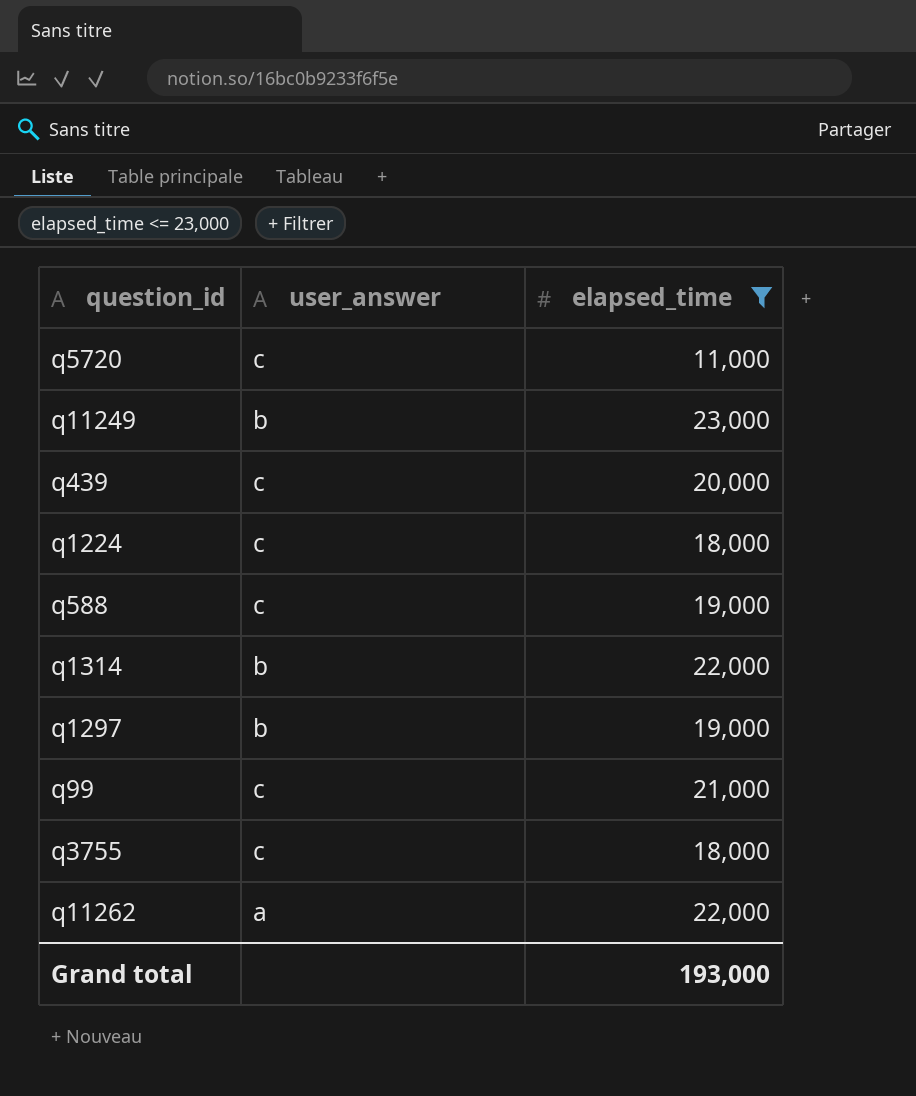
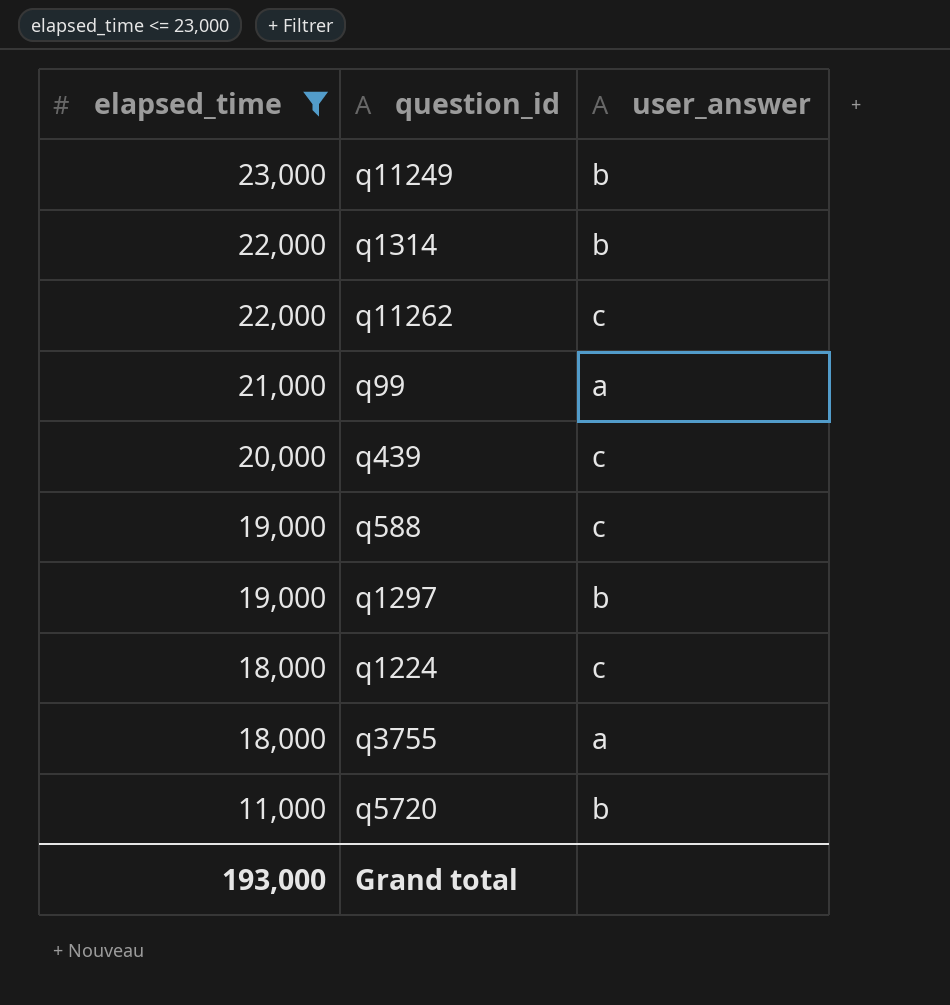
row order: none -> elapsed_time descending
column elapsed_time | position: 3 -> 1
q11262 | user_answer: a -> c
q99 | user_answer: c -> a
q3755 | user_answer: c -> a
q5720 | user_answer: c -> b

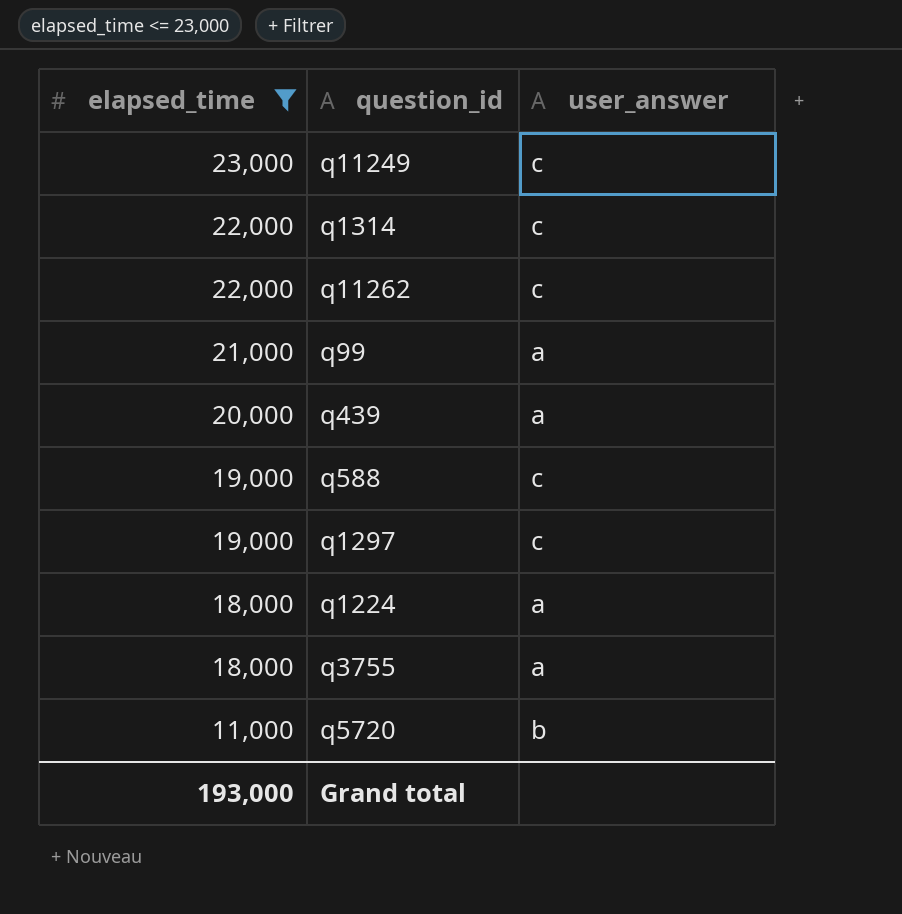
q11249 | user_answer: b -> c
q1314 | user_answer: b -> c
q439 | user_answer: c -> a
q1297 | user_answer: b -> c
q1224 | user_answer: c -> a

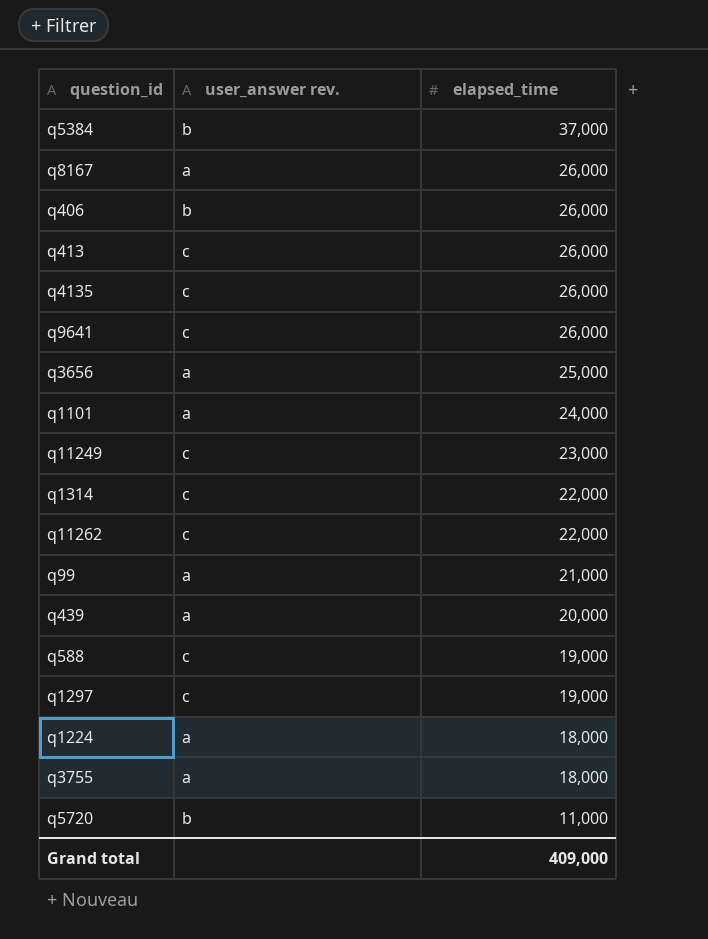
filter: elapsed_time <= 23,000 -> none
column name: user_answer -> user_answer rev.
column elapsed_time | position: 1 -> 3
Grand total | elapsed_time: 193,000 -> 409,000

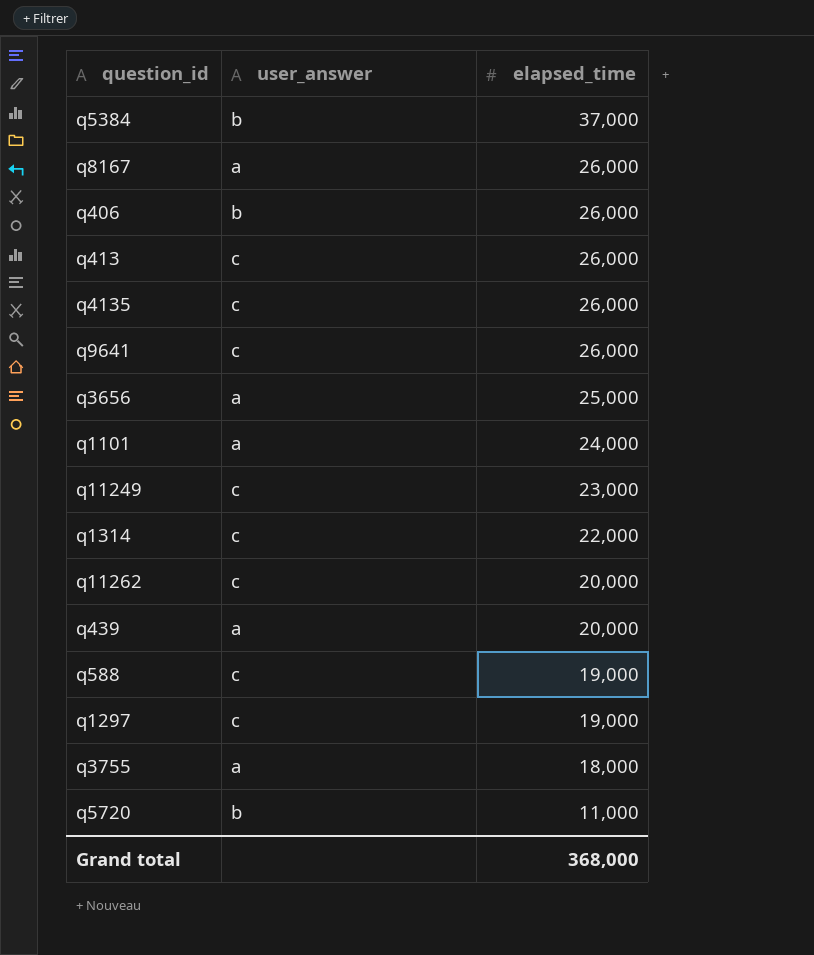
column name: user_answer rev. -> user_answer
row q99: a | 21,000 -> none
row q1224: a | 18,000 -> none
q11262 | elapsed_time: 22,000 -> 20,000
Grand total | elapsed_time: 409,000 -> 368,000

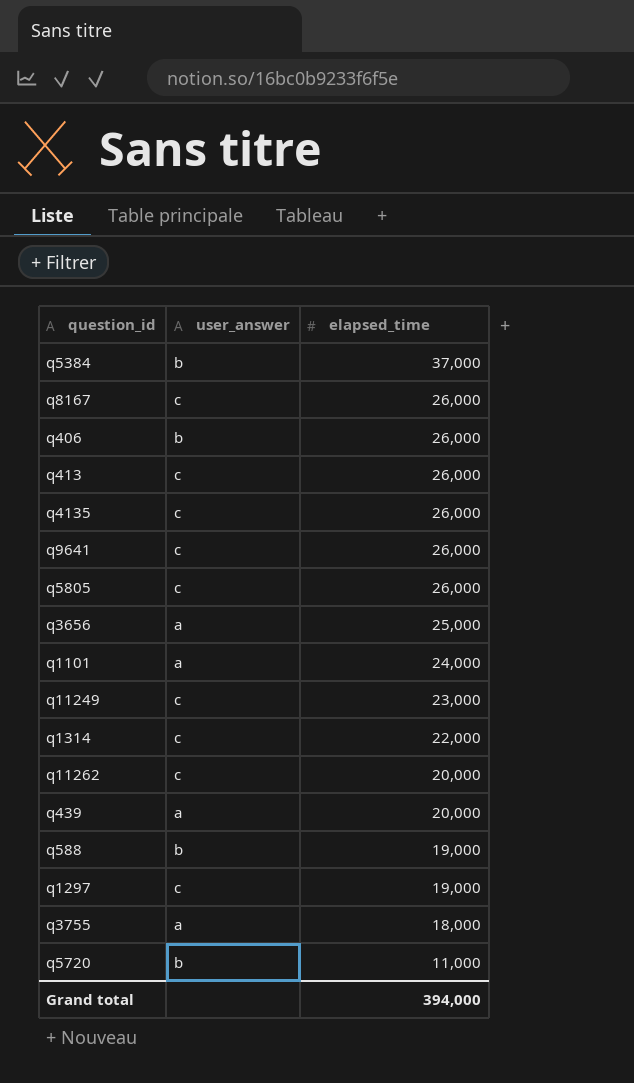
q8167 | user_answer: a -> c
row q5805: none -> c | 26,000
q588 | user_answer: c -> b
Grand total | elapsed_time: 368,000 -> 394,000

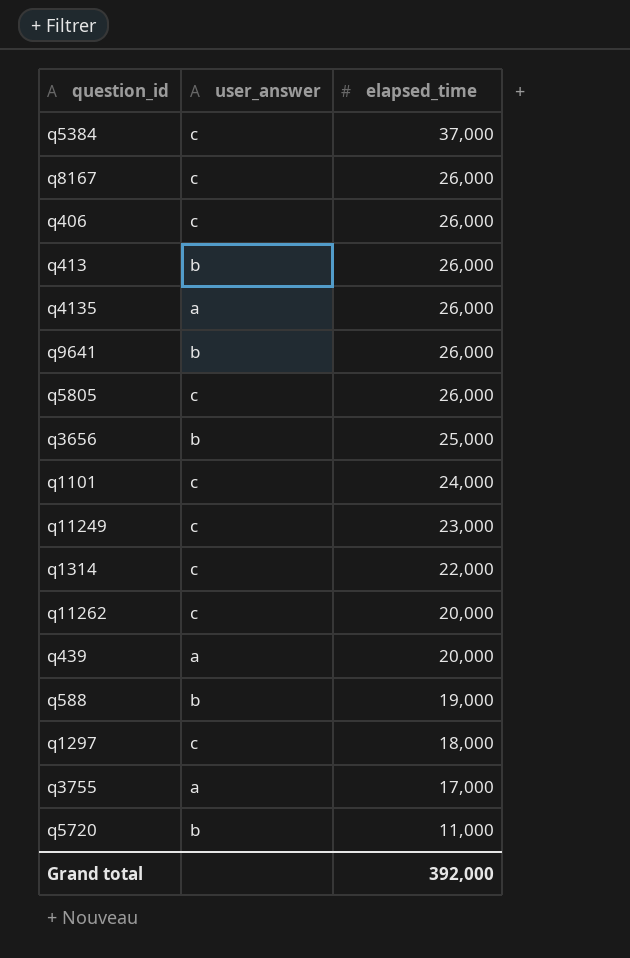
q5384 | user_answer: b -> c
q406 | user_answer: b -> c
q413 | user_answer: c -> b
q4135 | user_answer: c -> a
q9641 | user_answer: c -> b
q3656 | user_answer: a -> b
q1101 | user_answer: a -> c
q1297 | elapsed_time: 19,000 -> 18,000
q3755 | elapsed_time: 18,000 -> 17,000
Grand total | elapsed_time: 394,000 -> 392,000

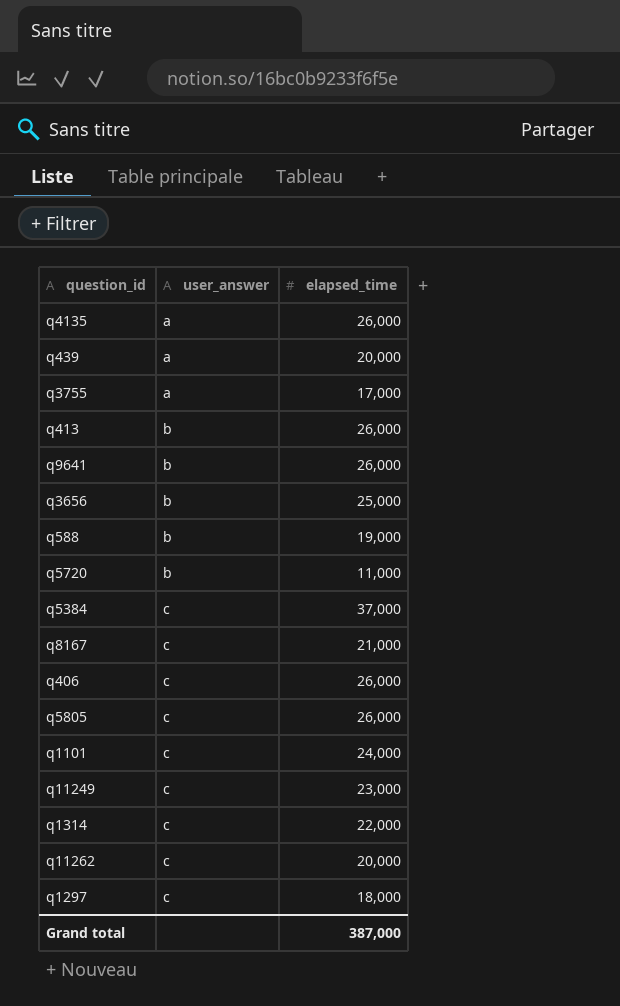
row order: elapsed_time descending -> user_answer ascending
q8167 | elapsed_time: 26,000 -> 21,000
Grand total | elapsed_time: 392,000 -> 387,000

